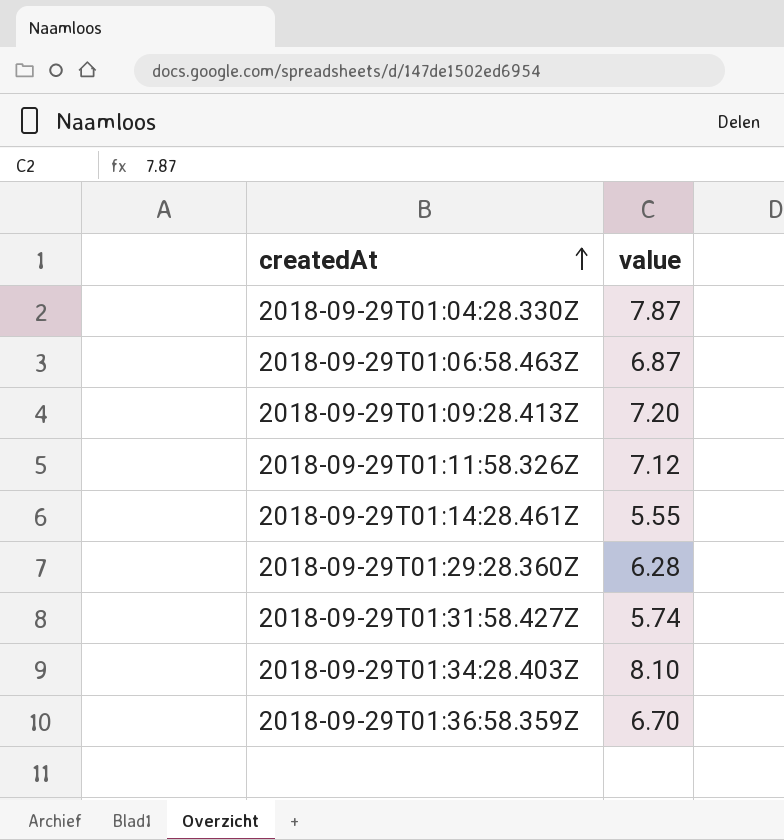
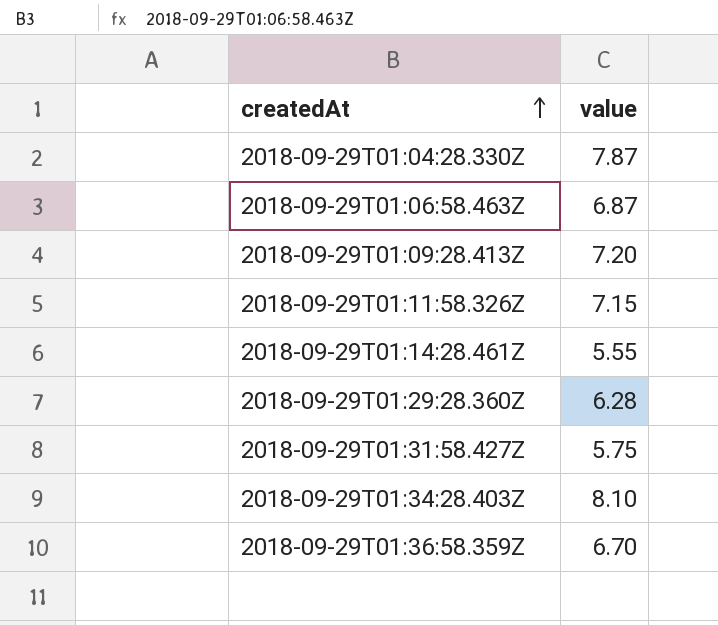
2018-09-29T01:11:58.326Z | value: 7.12 -> 7.15
2018-09-29T01:31:58.427Z | value: 5.74 -> 5.75

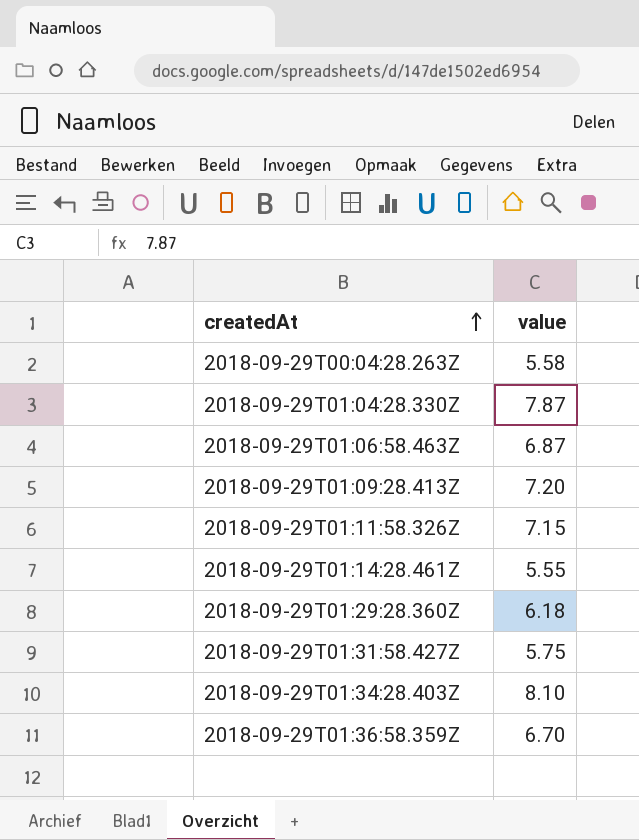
row 2018-09-29T00:04:28.263Z: none -> 5.58
2018-09-29T01:29:28.360Z | value: 6.28 -> 6.18

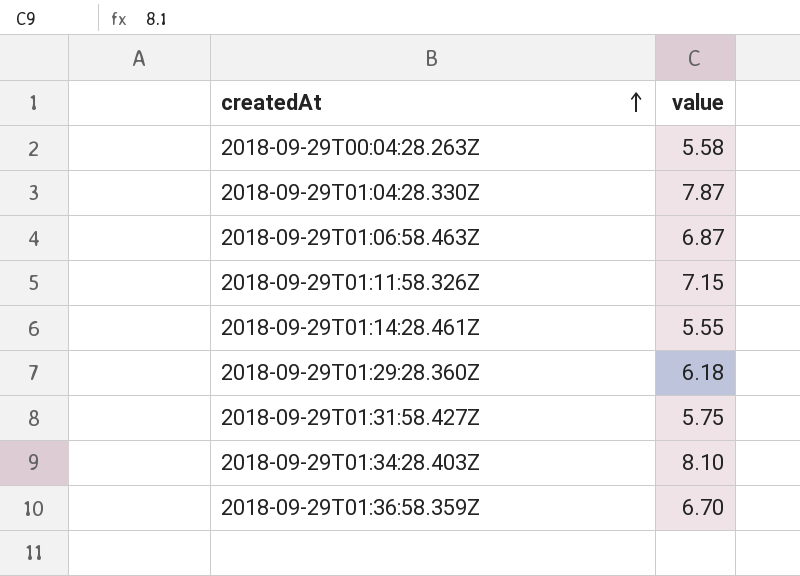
row 2018-09-29T01:09:28.413Z: 7.20 -> none

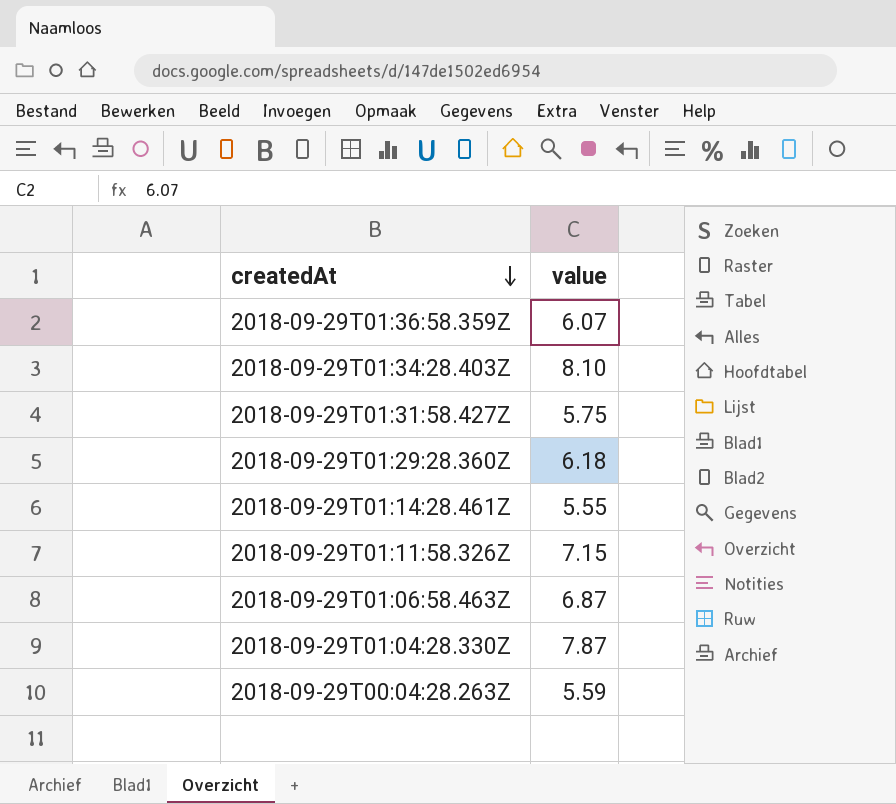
row order: createdAt ascending -> createdAt descending
2018-09-29T01:36:58.359Z | value: 6.70 -> 6.07
2018-09-29T00:04:28.263Z | value: 5.58 -> 5.59

